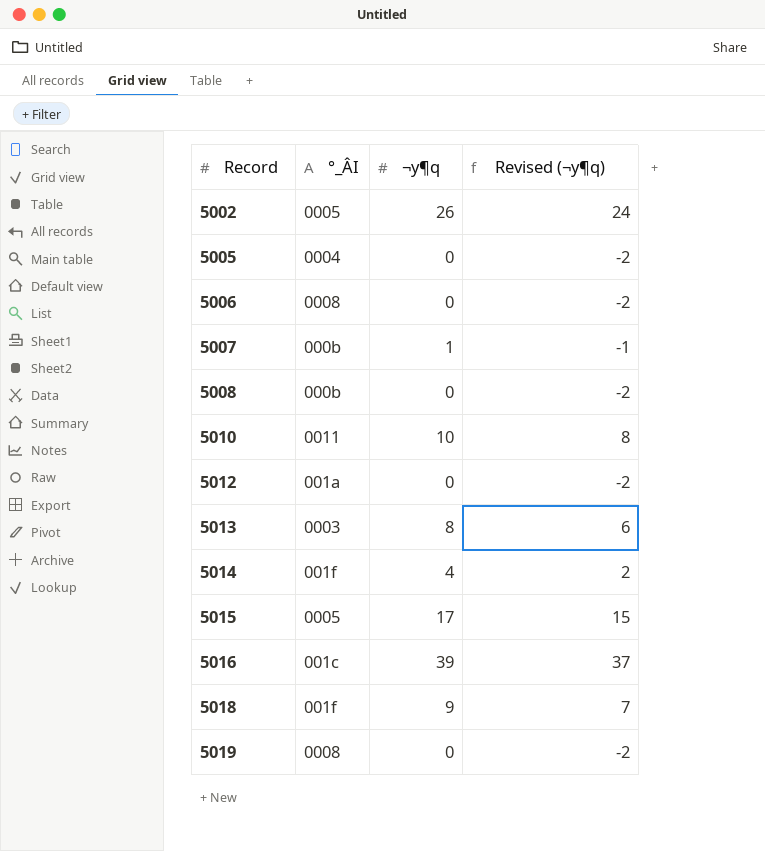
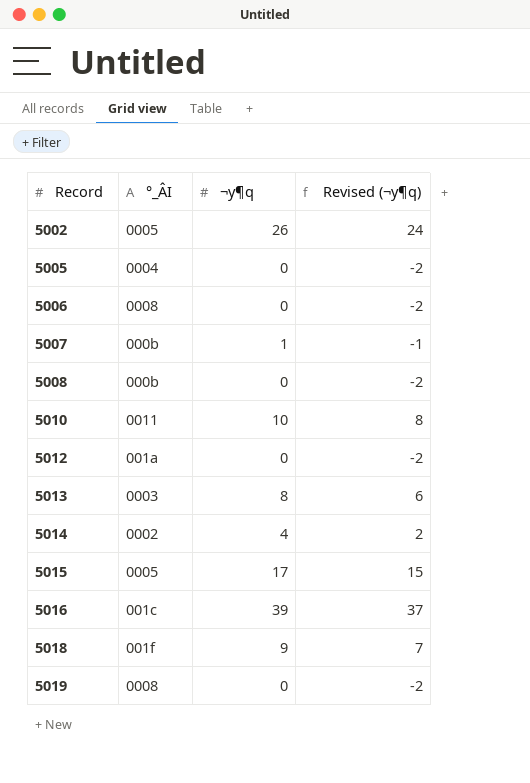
5014 | °_ÂI: 001f -> 0002

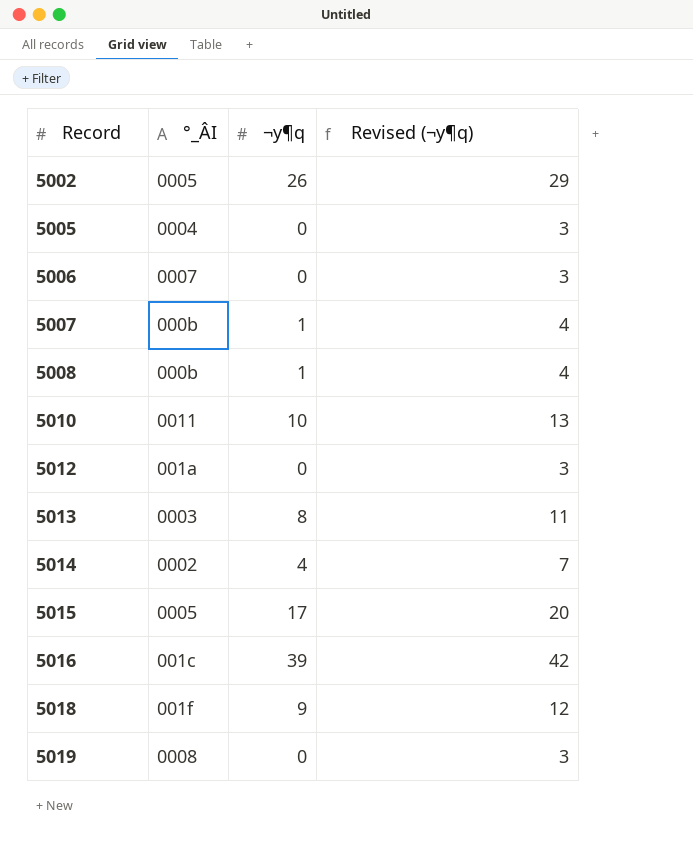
column Revised (¬y¶q) | formula: [¬y¶q] - 2 -> [¬y¶q] + 3
5006 | °_ÂI: 0008 -> 0007
5008 | ¬y¶q: 0 -> 1

